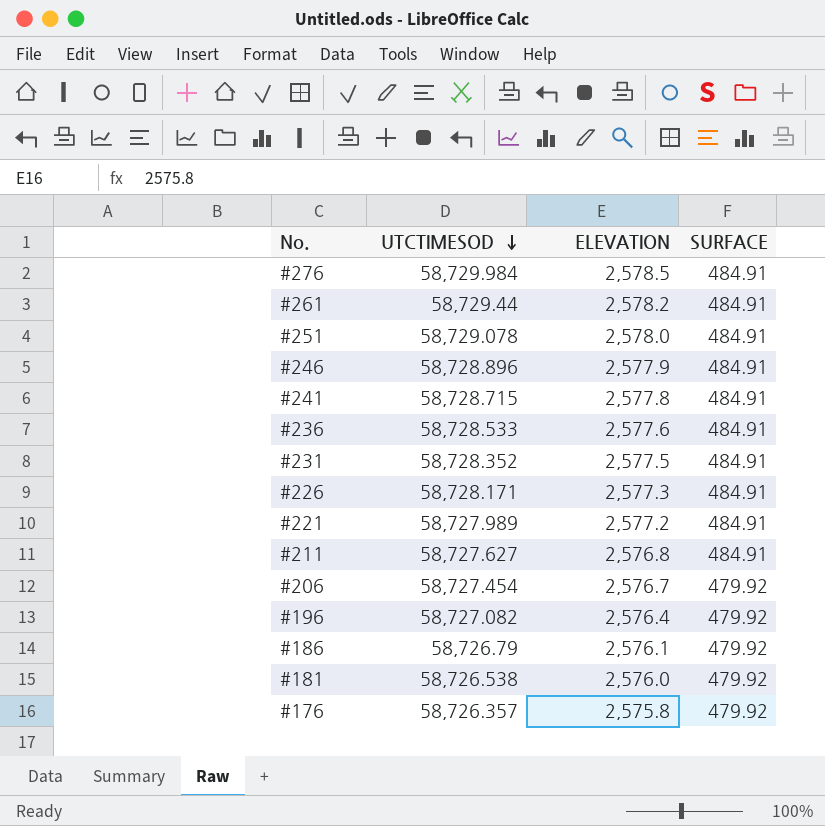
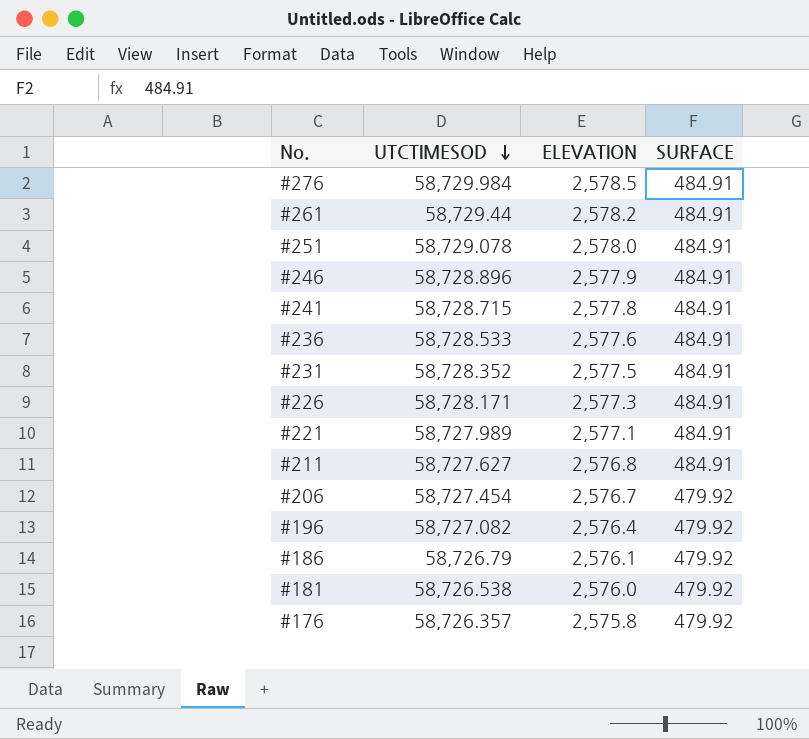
#221 | ELEVATION: 2,577.2 -> 2,577.1

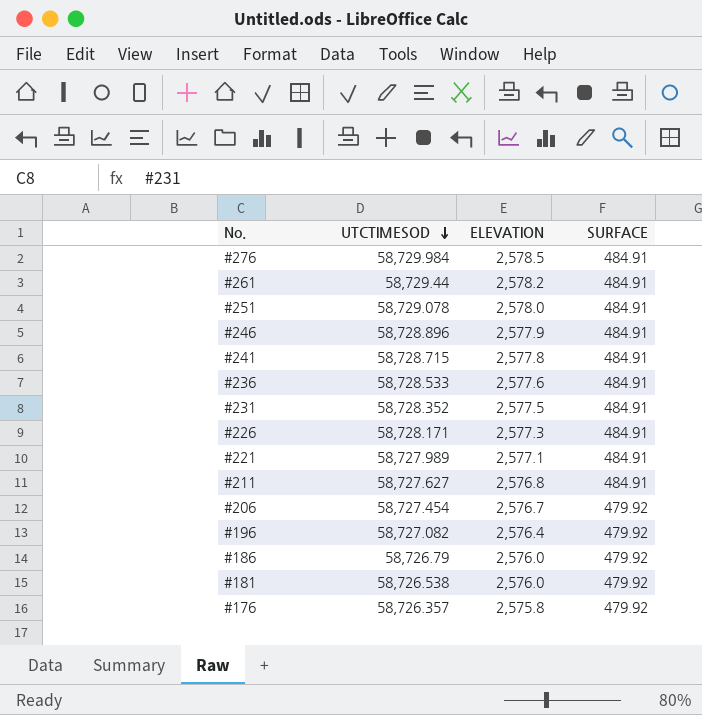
#186 | ELEVATION: 2,576.1 -> 2,576.0

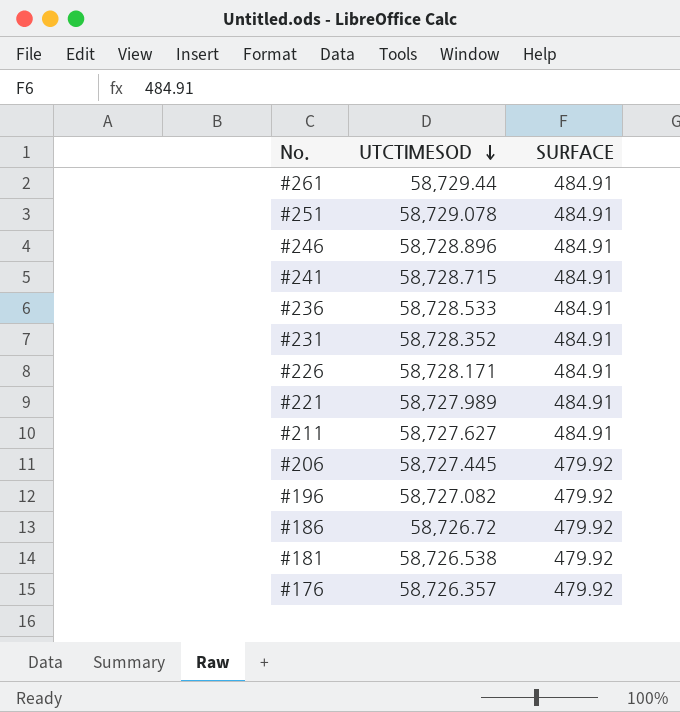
column ELEVATION | position: 3 -> none
row #276: 58,729.984 | 2,578.5 | 484.91 -> none
#206 | UTCTIMESOD: 58,727.454 -> 58,727.445
#186 | UTCTIMESOD: 58,726.79 -> 58,726.72

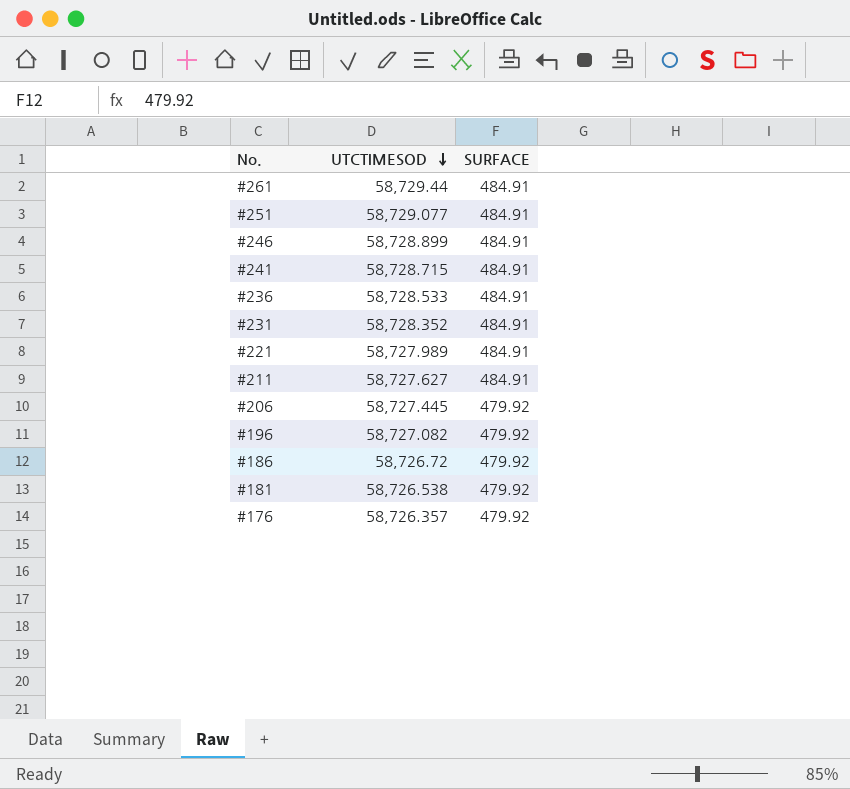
row #226: 58,728.171 | 484.91 -> none
#251 | UTCTIMESOD: 58,729.078 -> 58,729.077
#246 | UTCTIMESOD: 58,728.896 -> 58,728.899

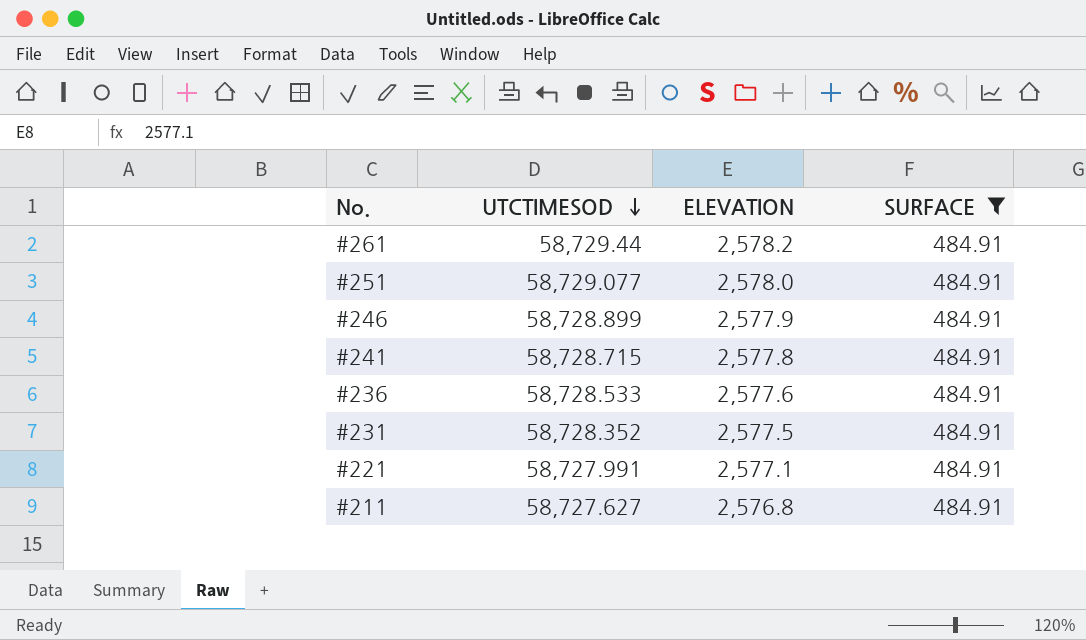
filter: none -> SURFACE = 484.91
column ELEVATION | position: none -> 3
#221 | UTCTIMESOD: 58,727.989 -> 58,727.991

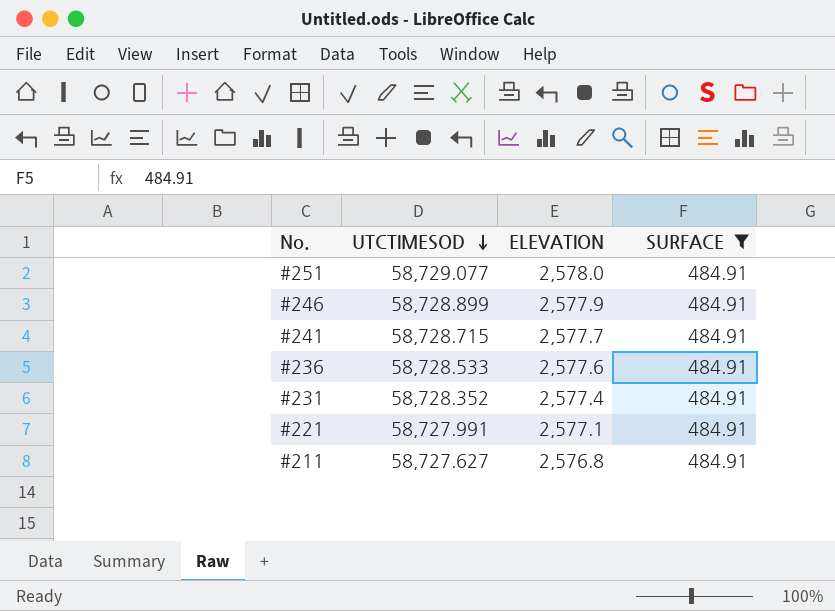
row #261: 58,729.44 | 2,578.2 | 484.91 -> none
#241 | ELEVATION: 2,577.8 -> 2,577.7
#231 | ELEVATION: 2,577.5 -> 2,577.4

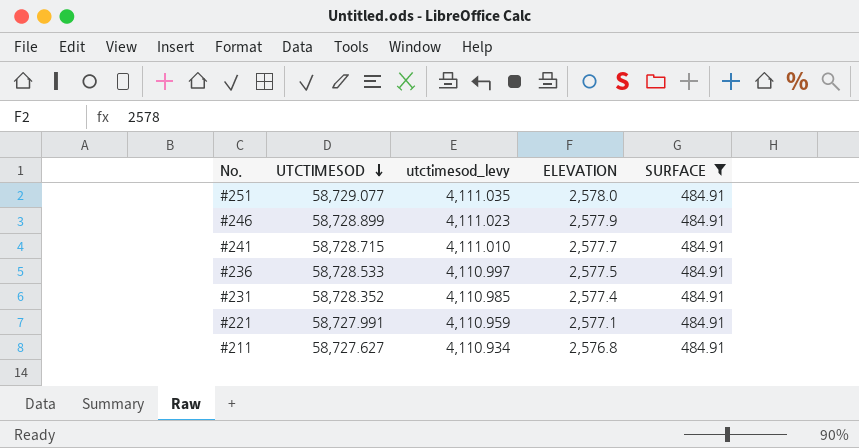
column utctimesod_levy | formula: none -> [UTCTIMESOD] * 0.07
#236 | ELEVATION: 2,577.6 -> 2,577.5

